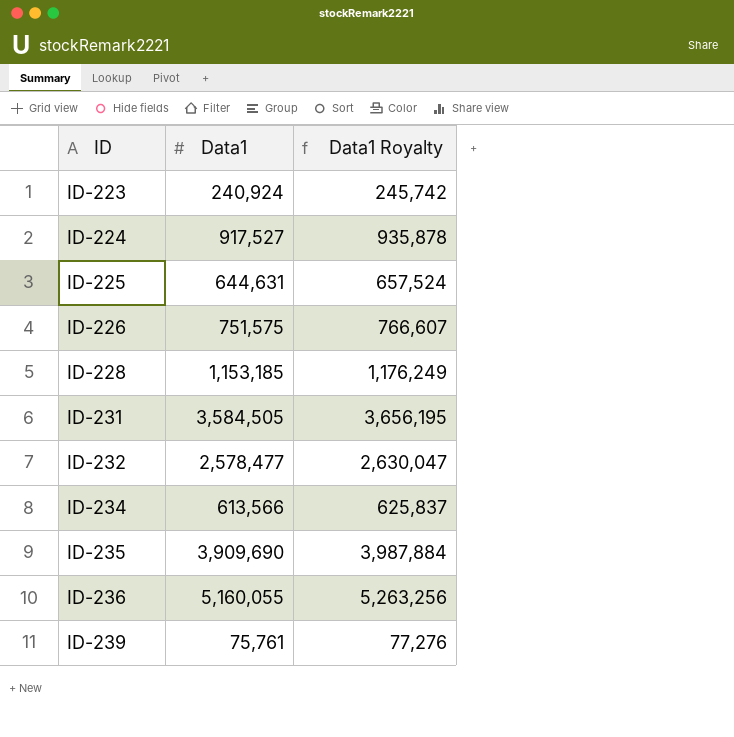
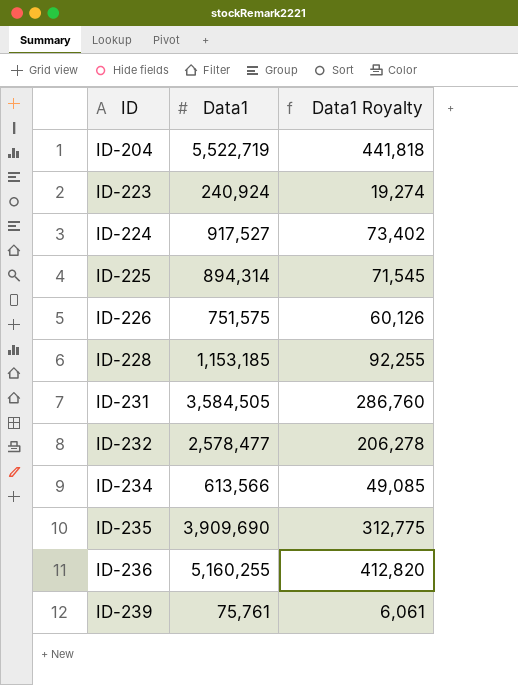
column Data1 Royalty | formula: [Data1] * 1.02 -> [Data1] * 0.08
row ID-204: none -> 5,522,719 | 441,818
ID-225 | Data1: 644,631 -> 894,314
ID-236 | Data1: 5,160,055 -> 5,160,255

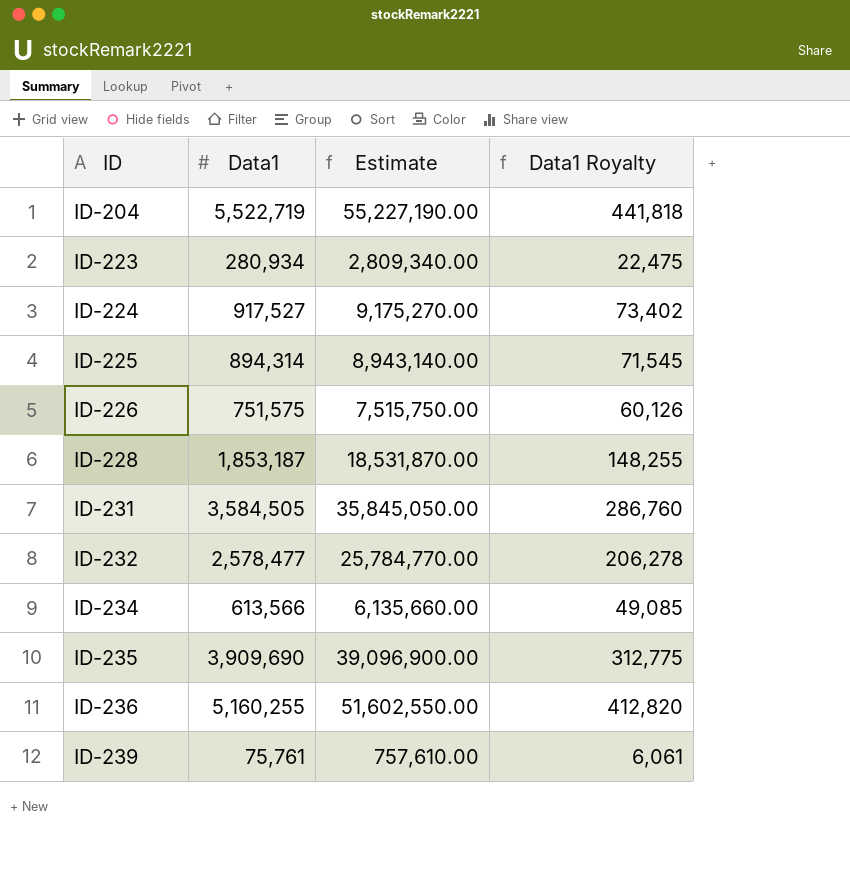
column Estimate | formula: none -> [Data1] * 10
ID-223 | Data1: 240,924 -> 280,934
ID-223 | Data1 Royalty: 19,274 -> 22,475
ID-228 | Data1: 1,153,185 -> 1,853,187
ID-228 | Data1 Royalty: 92,255 -> 148,255

